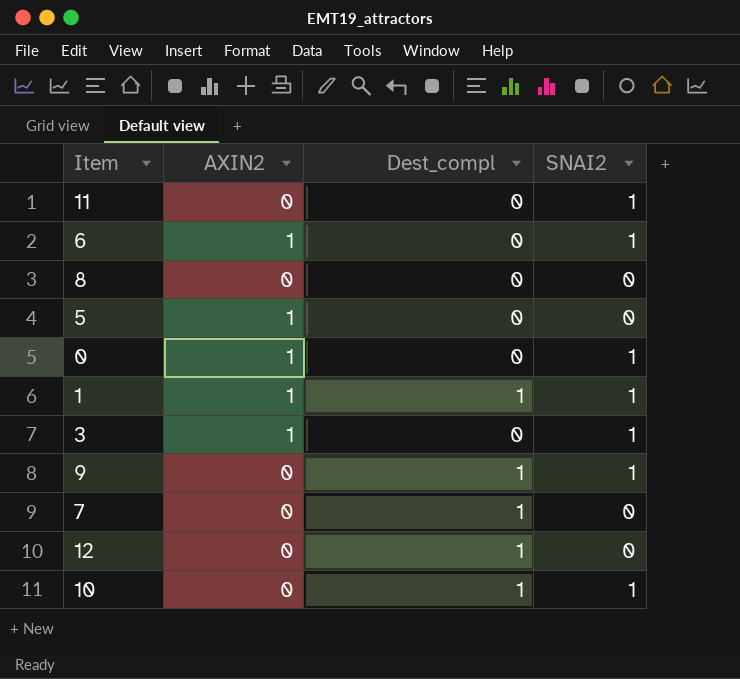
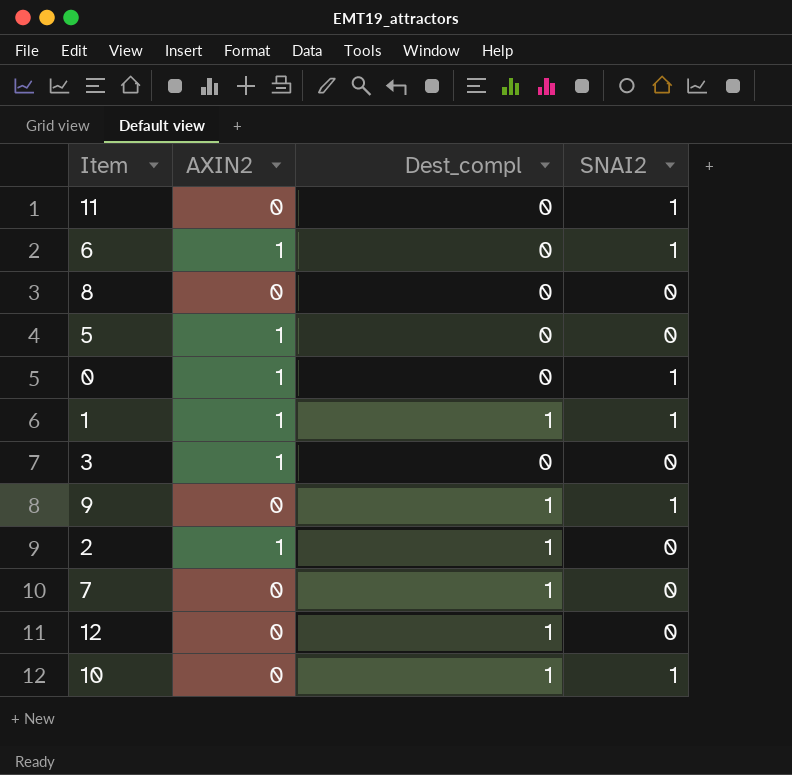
3 | SNAI2: 1 -> 0
row 2: none -> 1 | 1 | 0

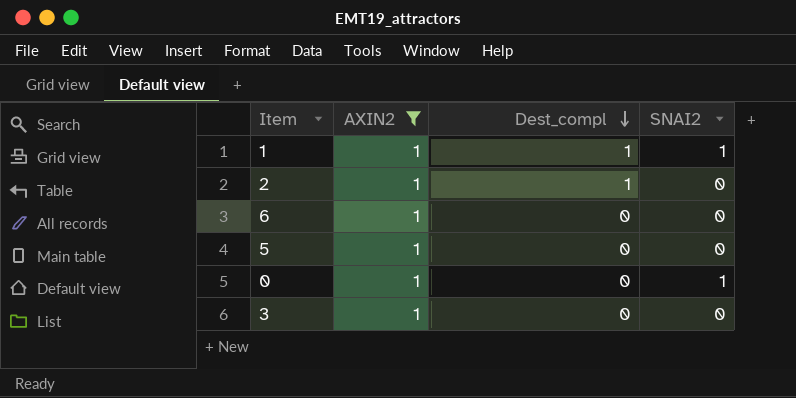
filter: none -> AXIN2 = 1
row order: none -> Dest_compl descending
6 | SNAI2: 1 -> 0

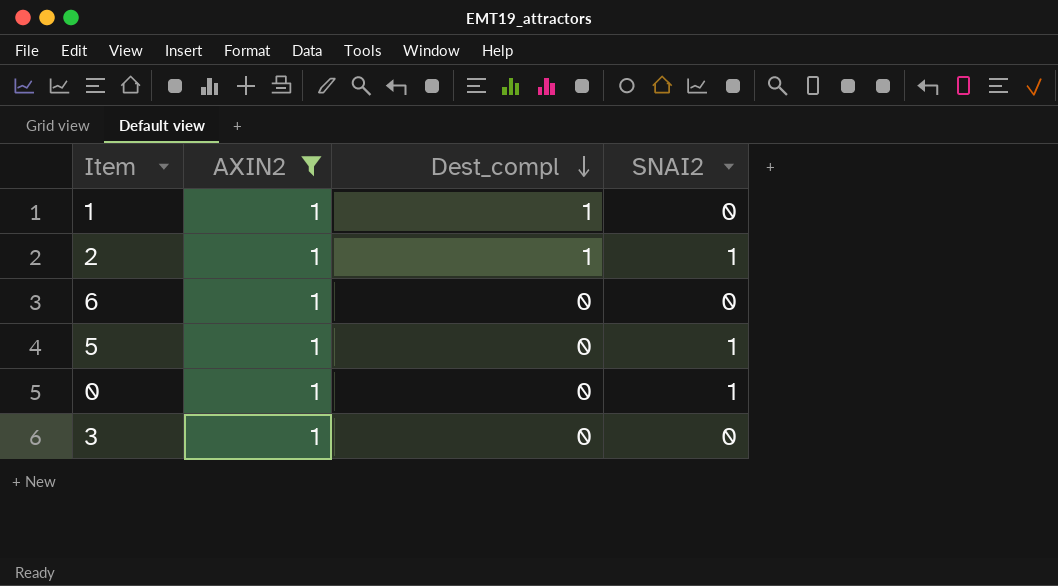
1 | SNAI2: 1 -> 0
2 | SNAI2: 0 -> 1
5 | SNAI2: 0 -> 1

